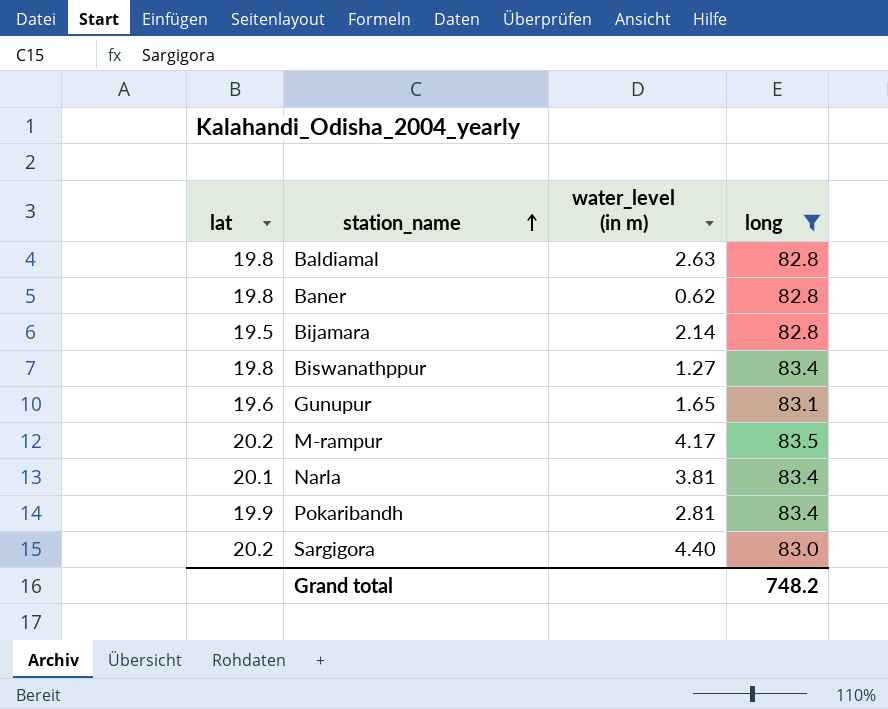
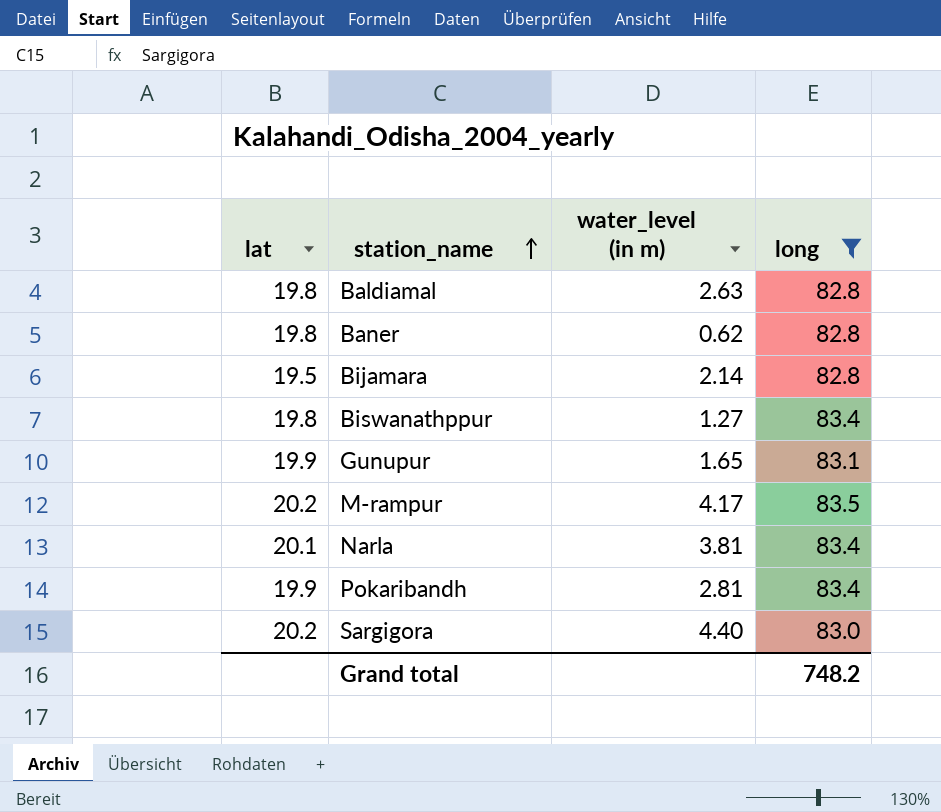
Gunupur | lat: 19.6 -> 19.9

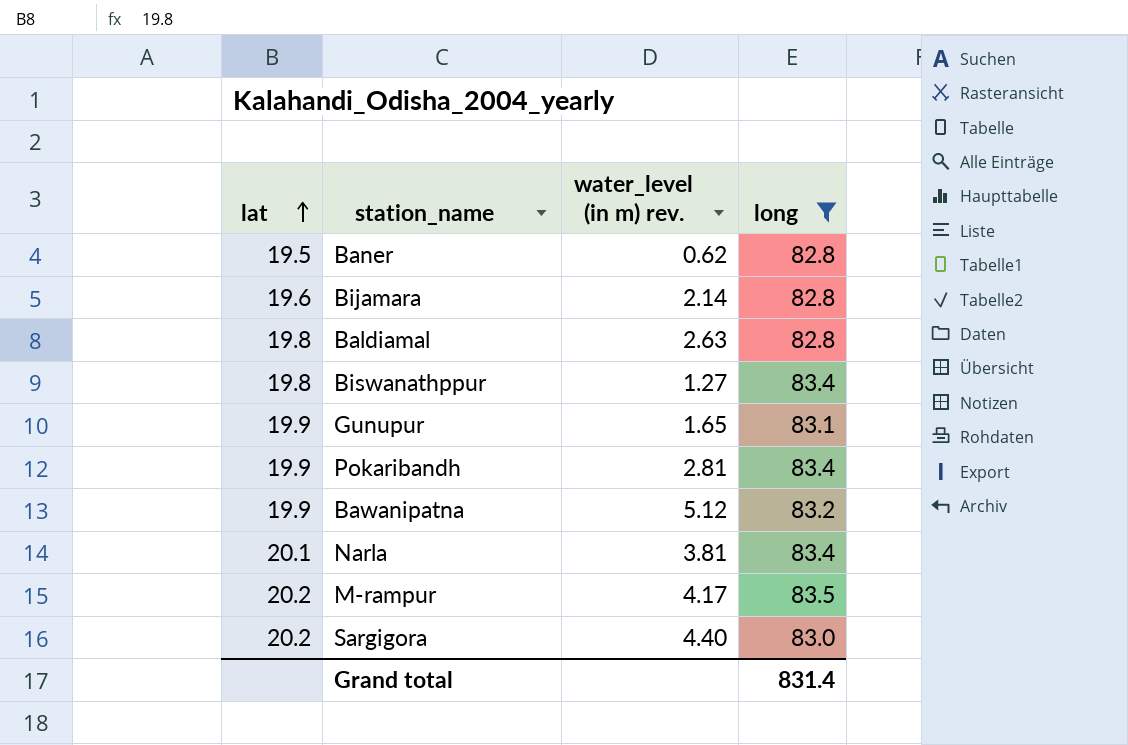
row order: station_name ascending -> lat ascending
column name: water_level (in m) -> water_level (in m) rev.
Baner | lat: 19.8 -> 19.5
Bijamara | lat: 19.5 -> 19.6
row Bawanipatna: none -> 19.9 | 5.12 | 83.2
Grand total | long: 748.2 -> 831.4

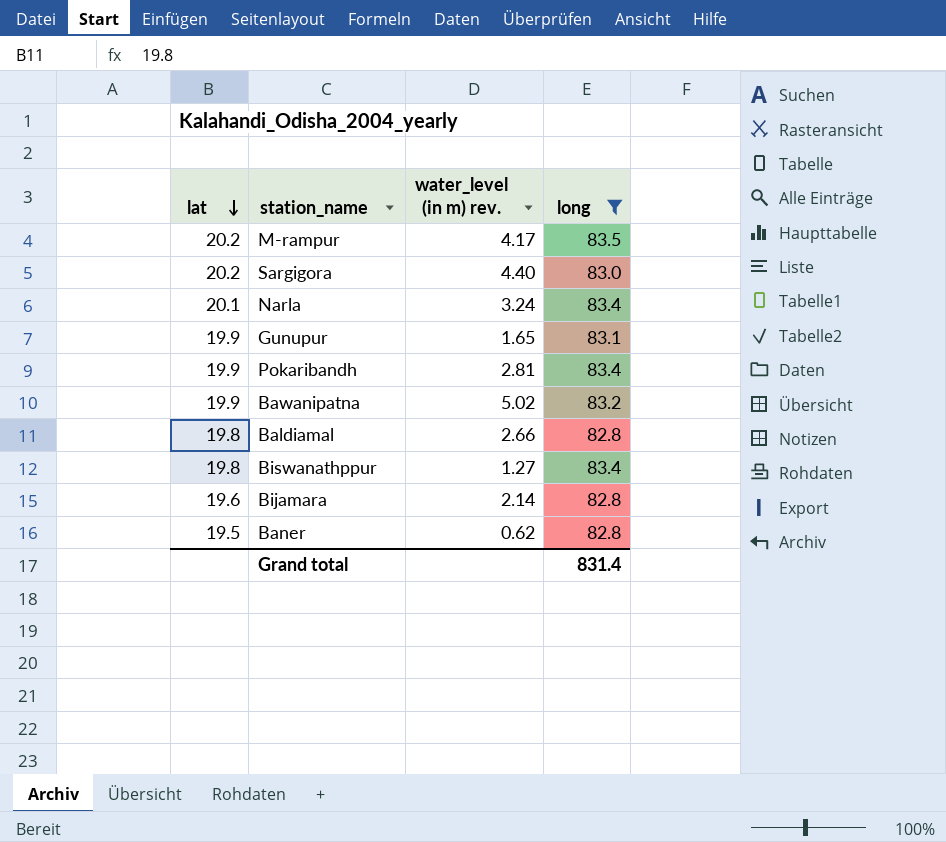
row order: lat ascending -> lat descending
Narla | water_level (in m) rev.: 3.81 -> 3.24
Bawanipatna | water_level (in m) rev.: 5.12 -> 5.02
Baldiamal | water_level (in m) rev.: 2.63 -> 2.66

